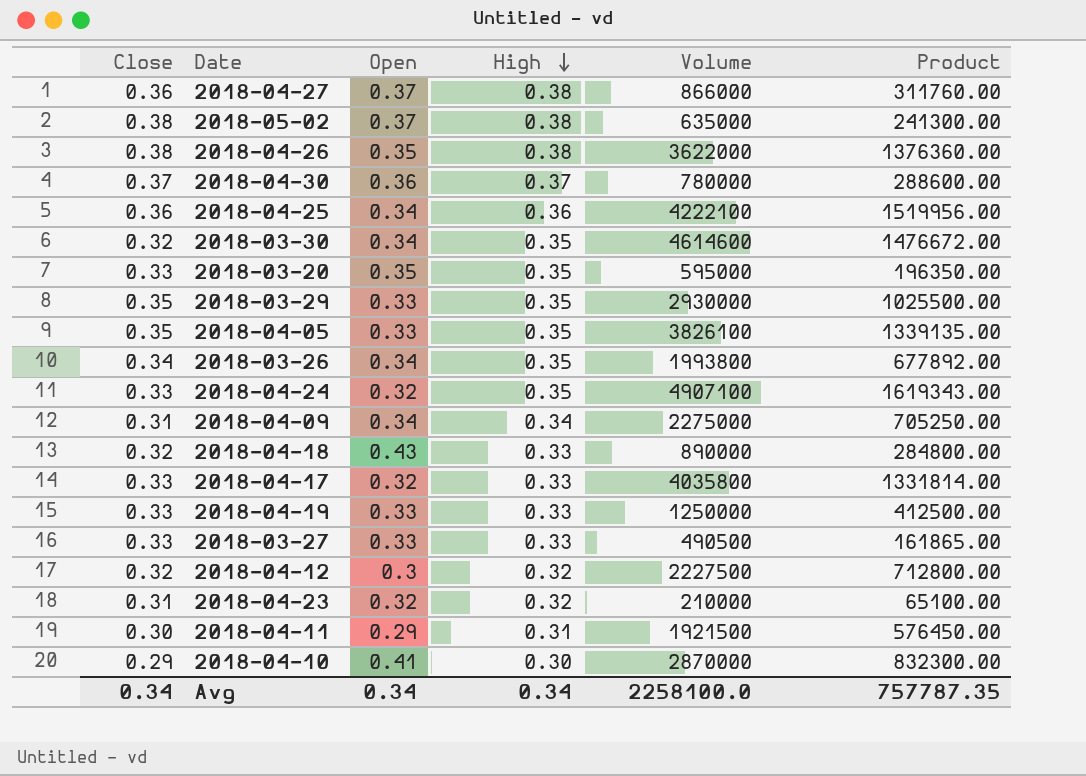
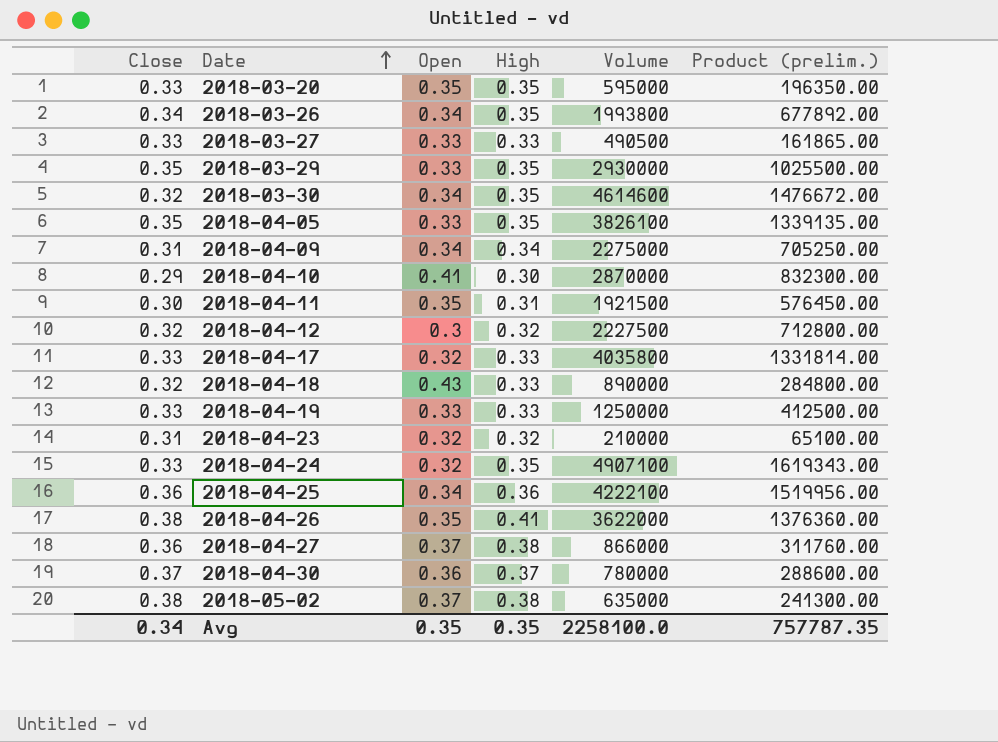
row order: High descending -> Date ascending
column name: Product -> Product (prelim.)
2018-04-11 | Open: 0.29 -> 0.35
2018-04-26 | High: 0.38 -> 0.41
Avg | Open: 0.34 -> 0.35
Avg | High: 0.34 -> 0.35

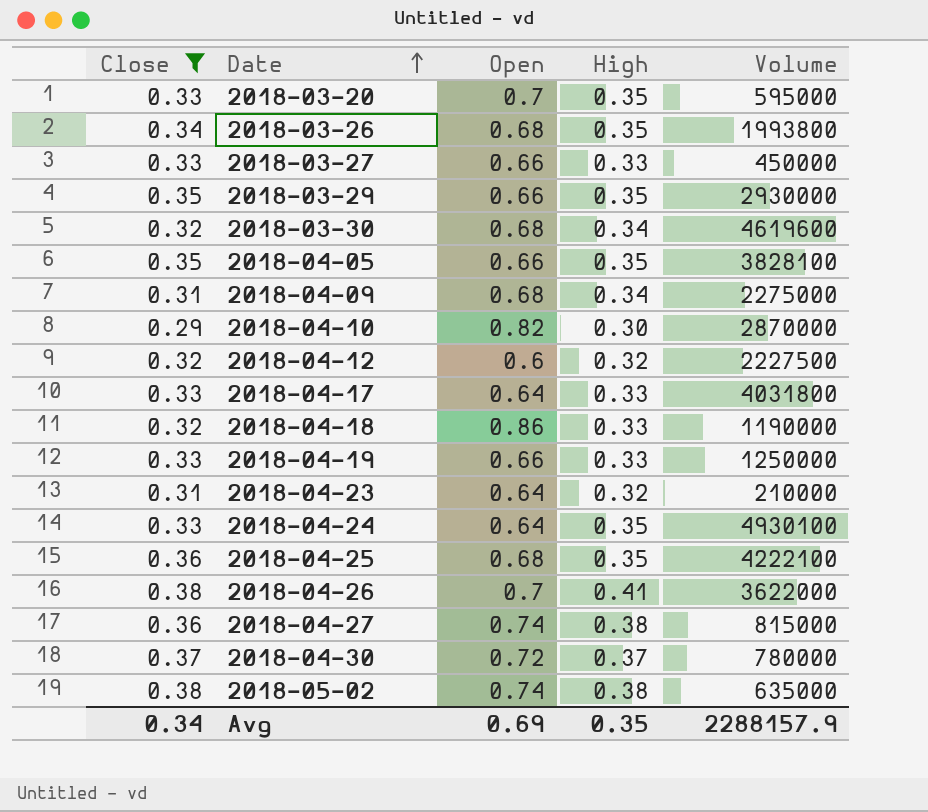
filter: none -> Close != 0.30
column Product (prelim.) | formula: [Close] * [Volume] -> none
2018-03-20 | Open: 0.35 -> 0.7
2018-03-26 | Open: 0.34 -> 0.68
2018-03-27 | Open: 0.33 -> 0.66
2018-03-27 | Volume: 490500 -> 450000
2018-03-29 | Open: 0.33 -> 0.66
2018-03-30 | Open: 0.34 -> 0.68
2018-03-30 | High: 0.35 -> 0.34
2018-03-30 | Volume: 4614600 -> 4619600
2018-04-05 | Open: 0.33 -> 0.66
2018-04-05 | Volume: 3826100 -> 3828100
2018-04-09 | Open: 0.34 -> 0.68
2018-04-10 | Open: 0.41 -> 0.82
2018-04-12 | Open: 0.3 -> 0.6
2018-04-17 | Open: 0.32 -> 0.64
2018-04-17 | Volume: 4035800 -> 4031800
2018-04-18 | Open: 0.43 -> 0.86
2018-04-18 | Volume: 890000 -> 1190000
2018-04-19 | Open: 0.33 -> 0.66
2018-04-23 | Open: 0.32 -> 0.64
2018-04-24 | Open: 0.32 -> 0.64
2018-04-24 | Volume: 4907100 -> 4930100
2018-04-25 | Open: 0.34 -> 0.68
2018-04-25 | High: 0.36 -> 0.35
2018-04-26 | Open: 0.35 -> 0.7
2018-04-27 | Open: 0.37 -> 0.74
2018-04-27 | Volume: 866000 -> 815000
2018-04-30 | Open: 0.36 -> 0.72
2018-05-02 | Open: 0.37 -> 0.74
Avg | Open: 0.35 -> 0.69
Avg | Volume: 2258100.0 -> 2288157.9

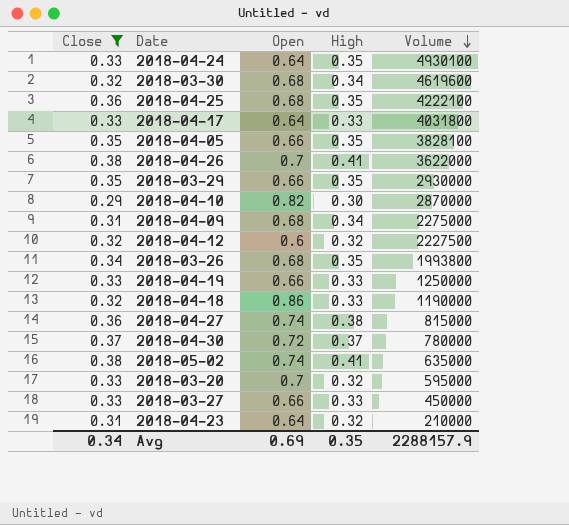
row order: Date ascending -> Volume descending
2018-05-02 | High: 0.38 -> 0.41
2018-03-20 | High: 0.35 -> 0.32

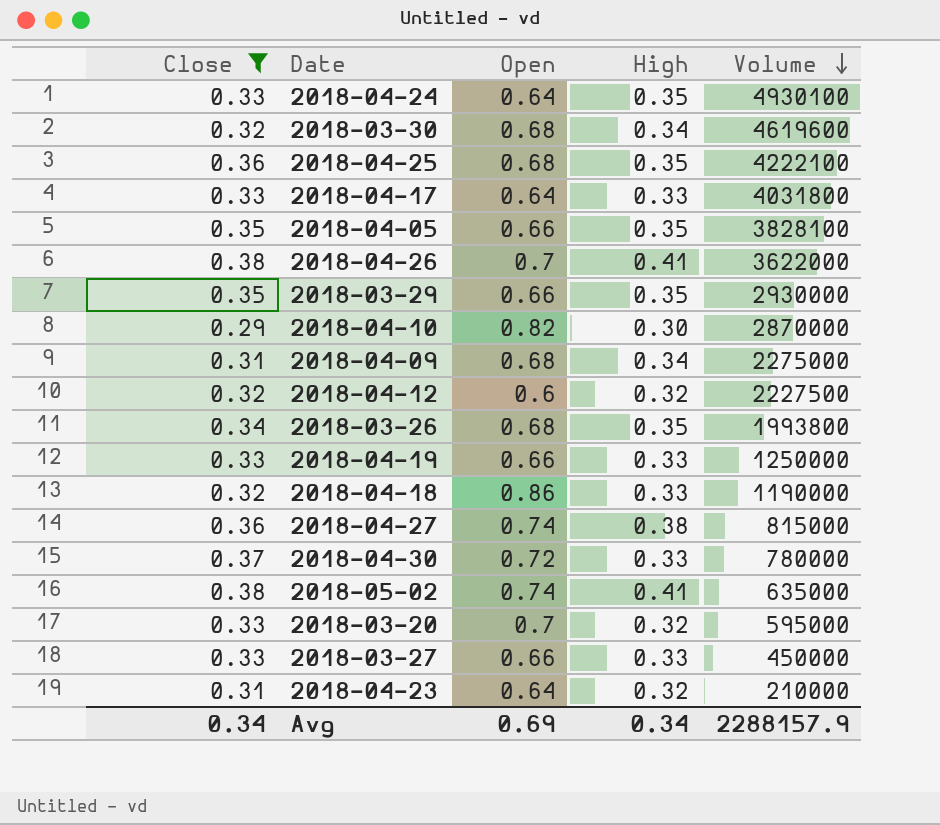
2018-04-30 | High: 0.37 -> 0.33
Avg | High: 0.35 -> 0.34

